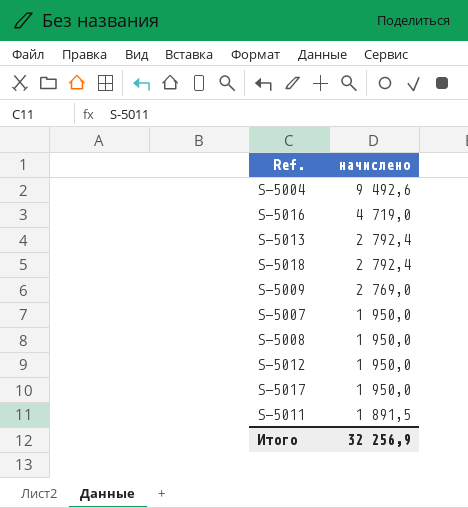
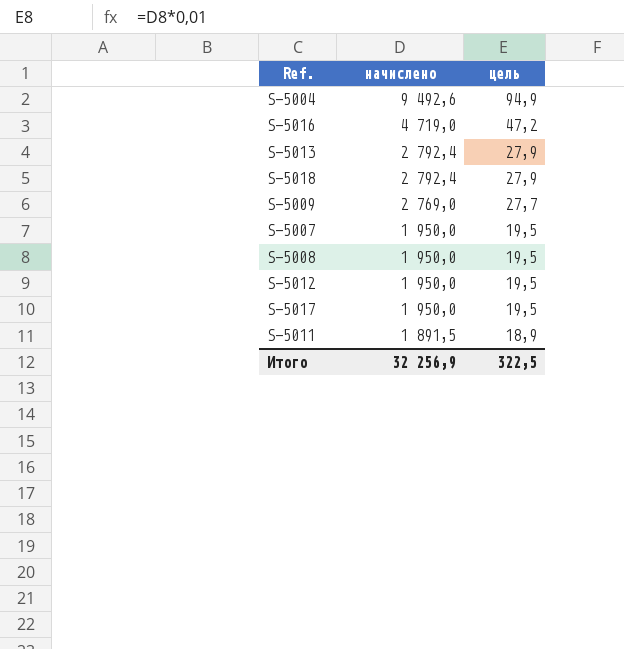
column цель | formula: none -> [начислено] * 0,01

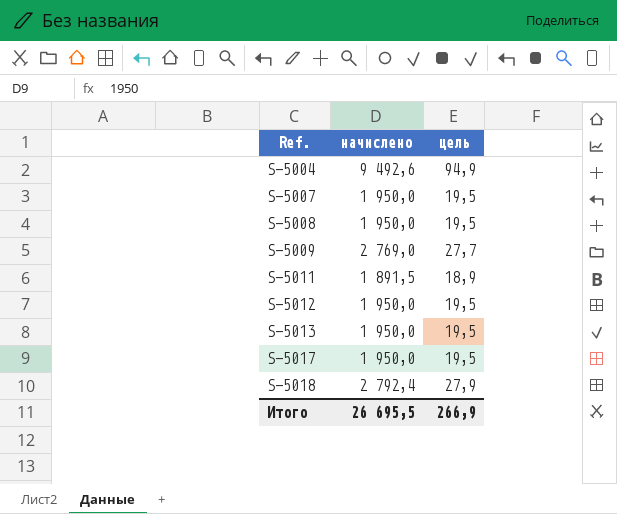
row order: начислено descending -> Ref. ascending
row S-5016: 4 719,0 | 47,2 -> none
S-5013 | начислено: 2 792,4 -> 1 950,0
S-5013 | цель: 27,9 -> 19,5
Итого | начислено: 32 256,9 -> 26 695,5
Итого | цель: 322,5 -> 266,9

